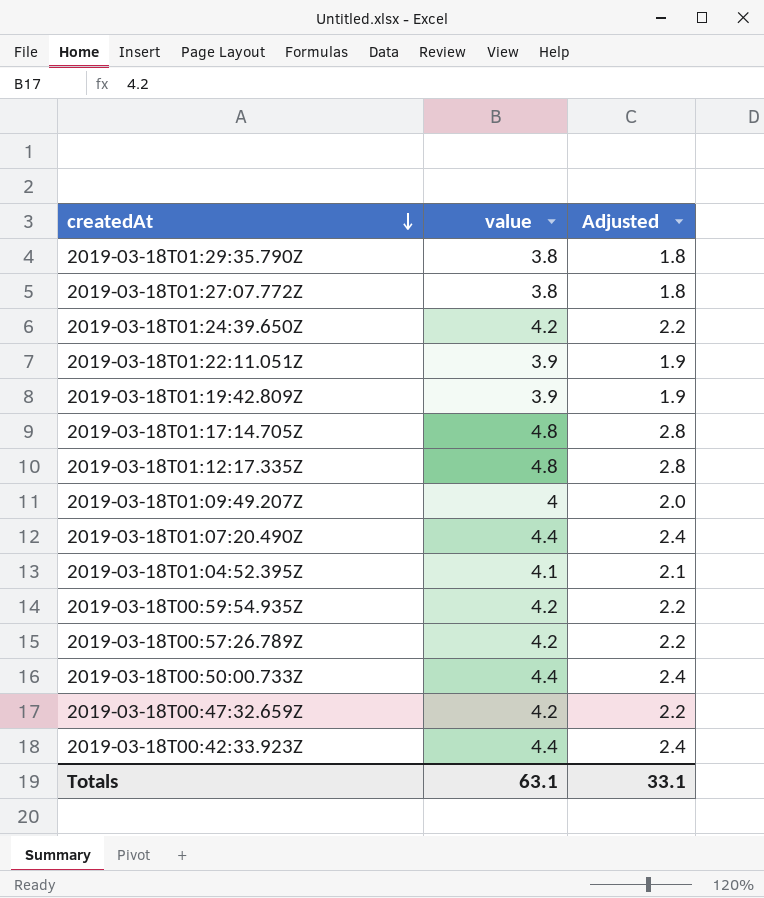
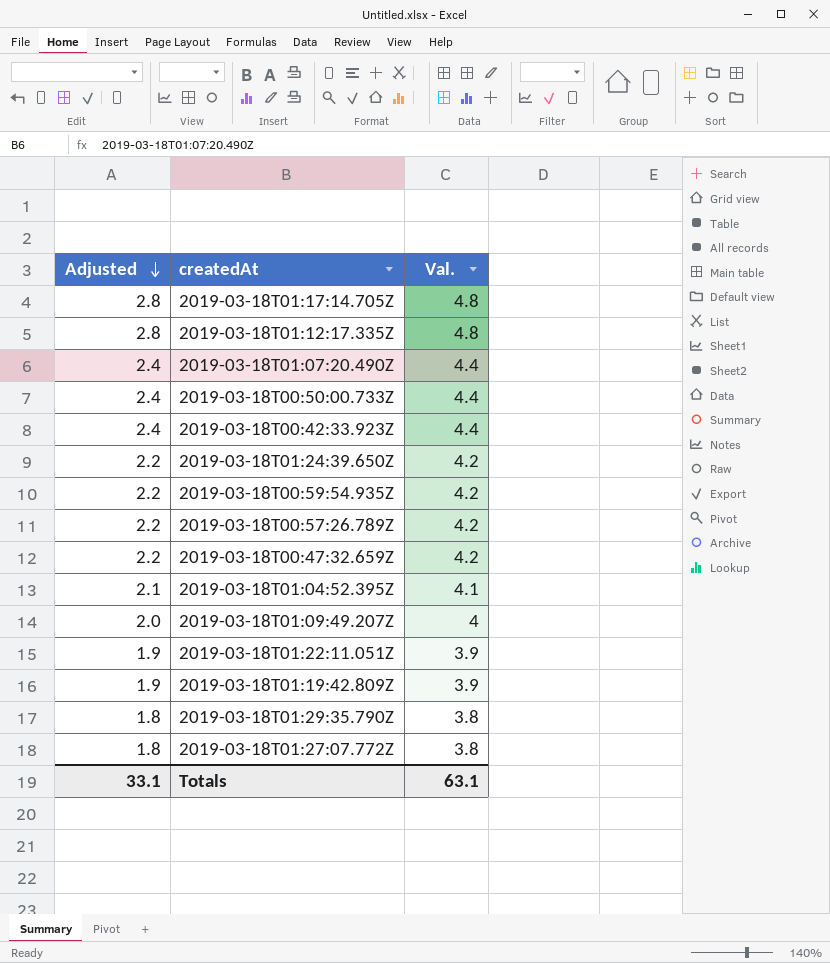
row order: createdAt descending -> Adjusted descending
column Adjusted | position: 3 -> 1
column name: value -> Val.

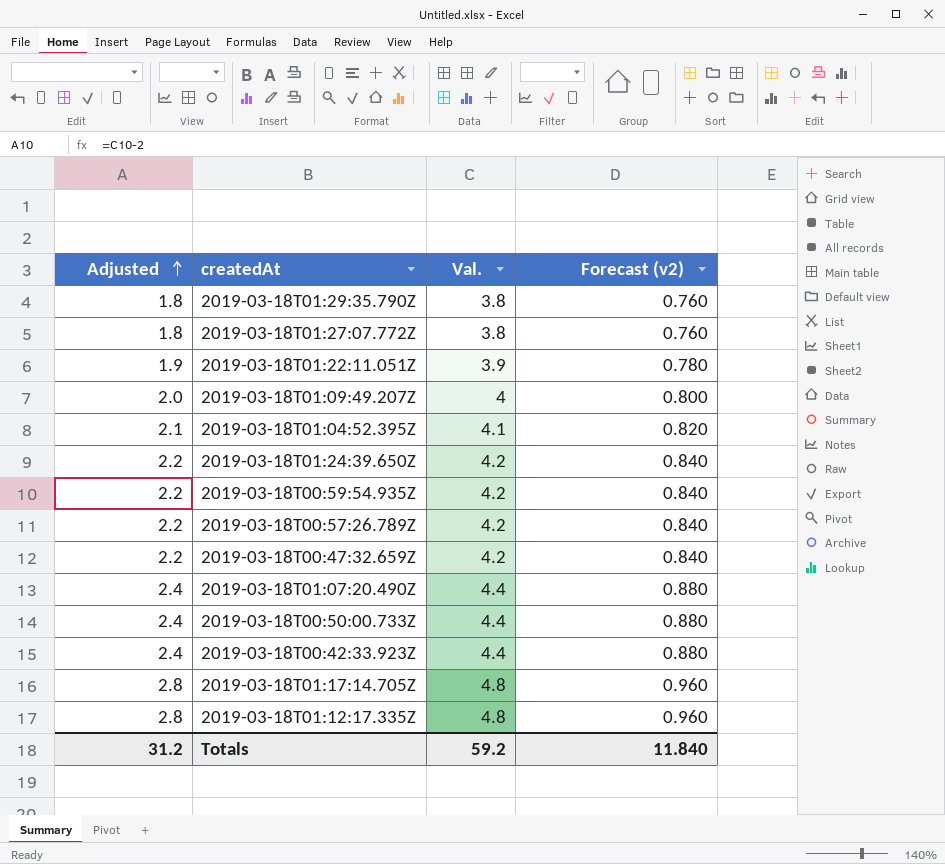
row order: Adjusted descending -> Adjusted ascending
column Forecast (v2) | formula: none -> [Val.] * 0.2
row 2019-03-18T01:19:42.809Z: 1.9 | 3.9 -> none
Totals | Adjusted: 33.1 -> 31.2
Totals | Val.: 63.1 -> 59.2

